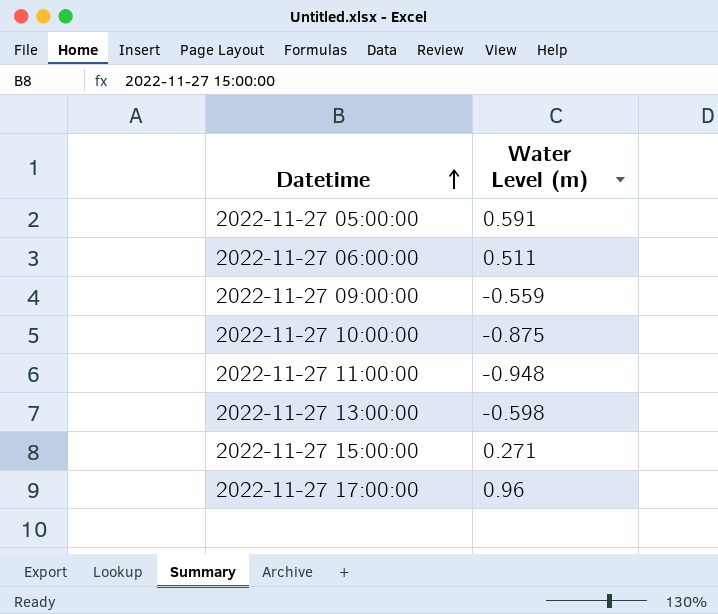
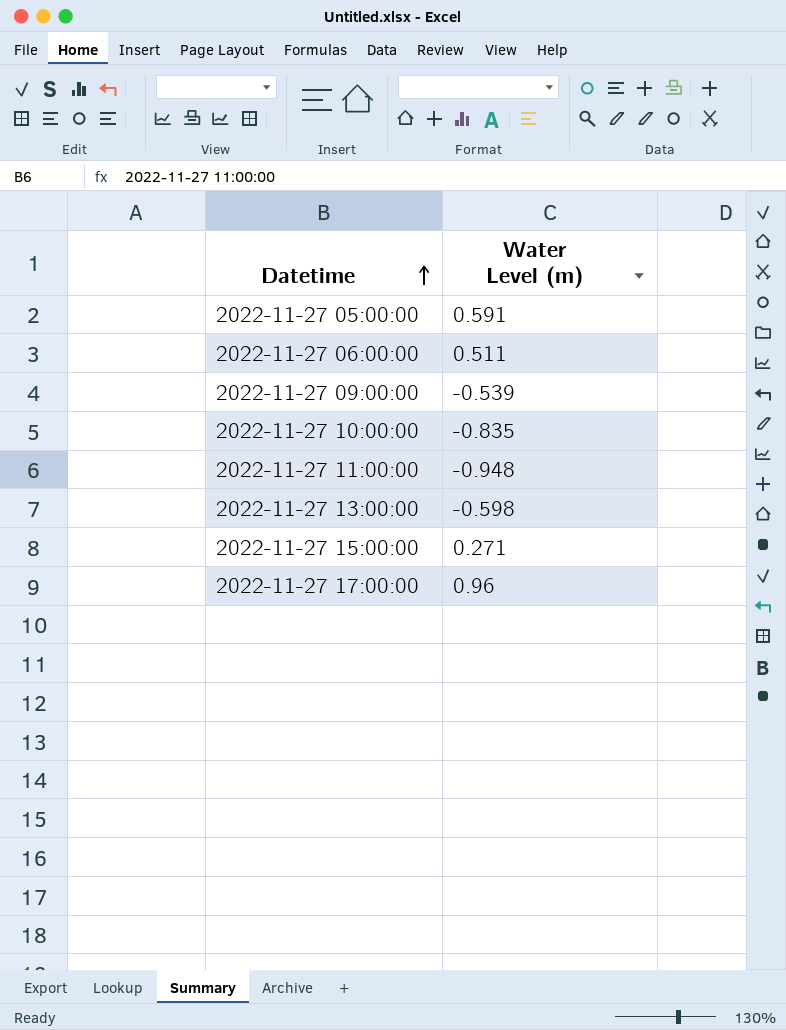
2022-11-27 09:00:00 | Water Level (m): -0.559 -> -0.539
2022-11-27 10:00:00 | Water Level (m): -0.875 -> -0.835

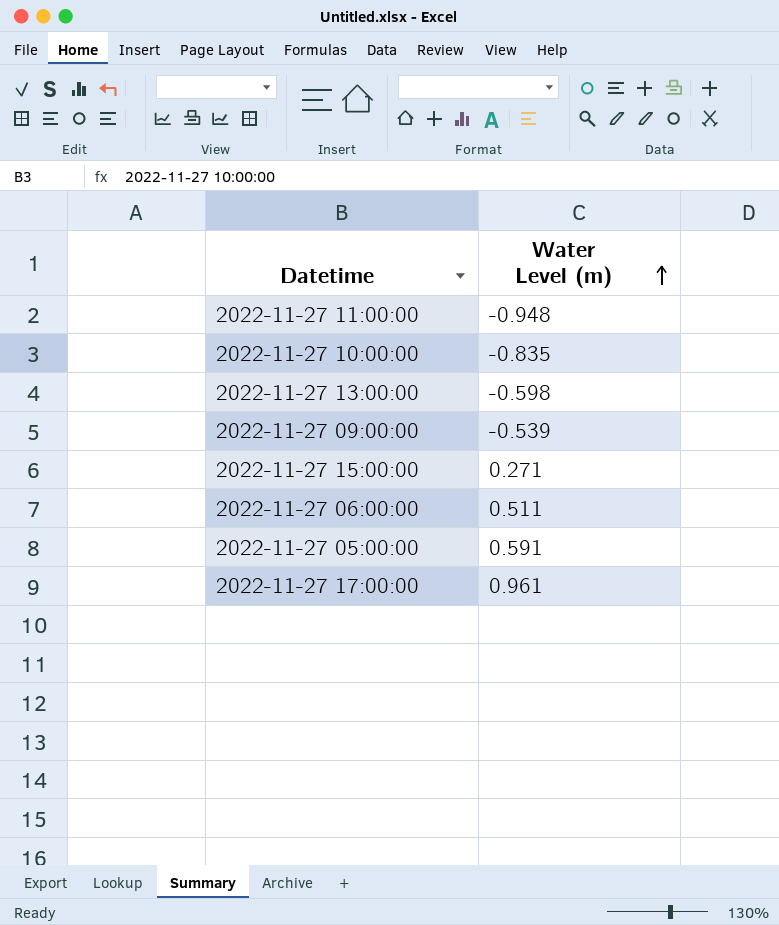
row order: Datetime ascending -> Water Level (m) ascending
2022-11-27 17:00:00 | Water Level (m): 0.96 -> 0.961

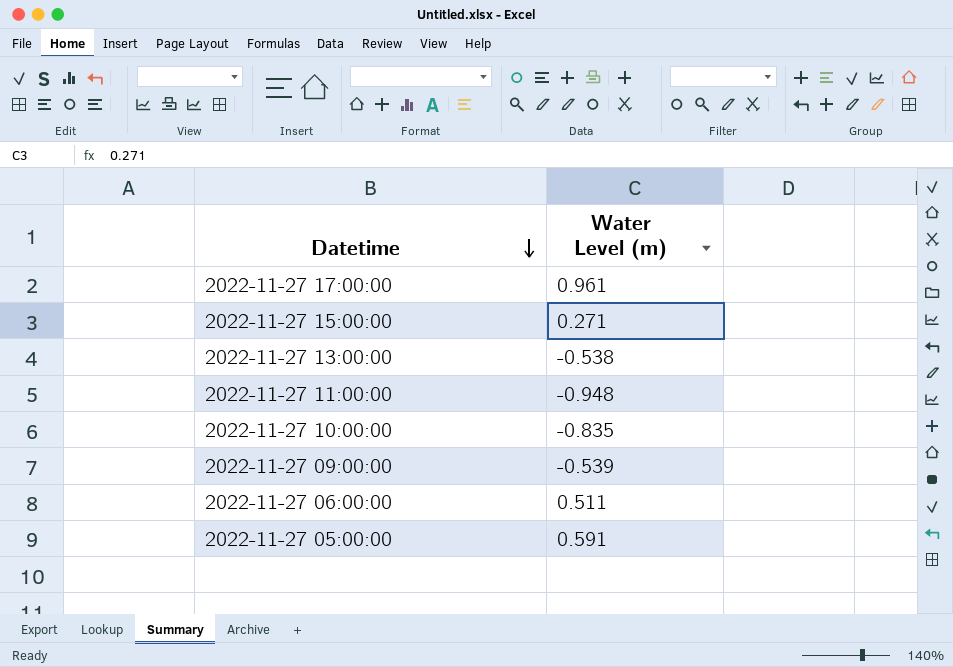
row order: Water Level (m) ascending -> Datetime descending
2022-11-27 13:00:00 | Water Level (m): -0.598 -> -0.538

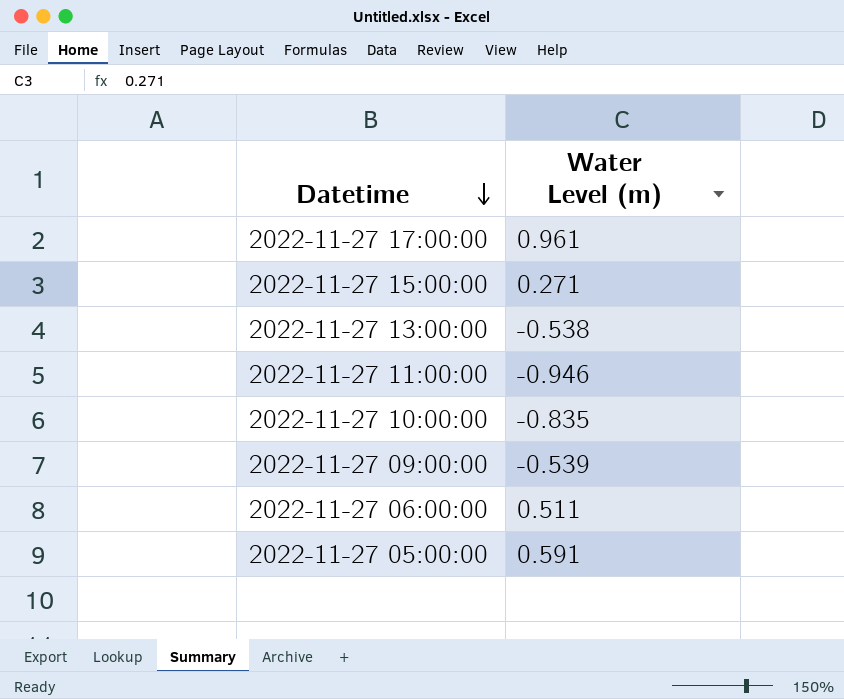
2022-11-27 11:00:00 | Water Level (m): -0.948 -> -0.946

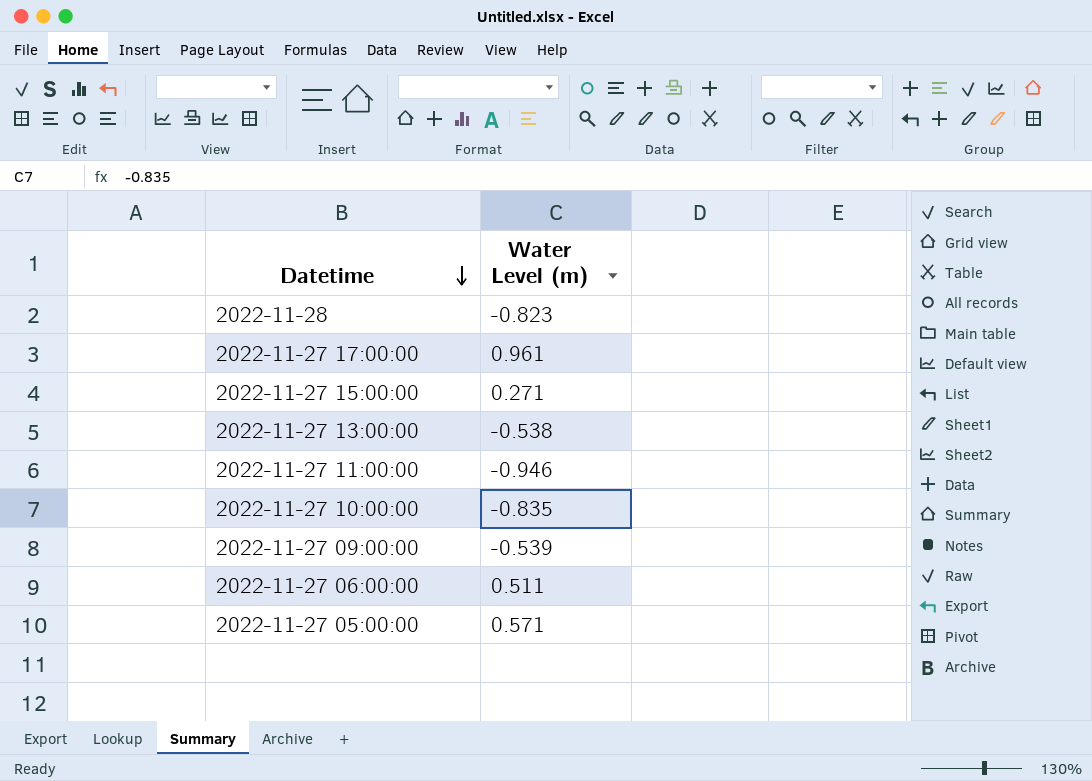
row 2022-11-28: none -> -0.823
2022-11-27 05:00:00 | Water Level (m): 0.591 -> 0.571

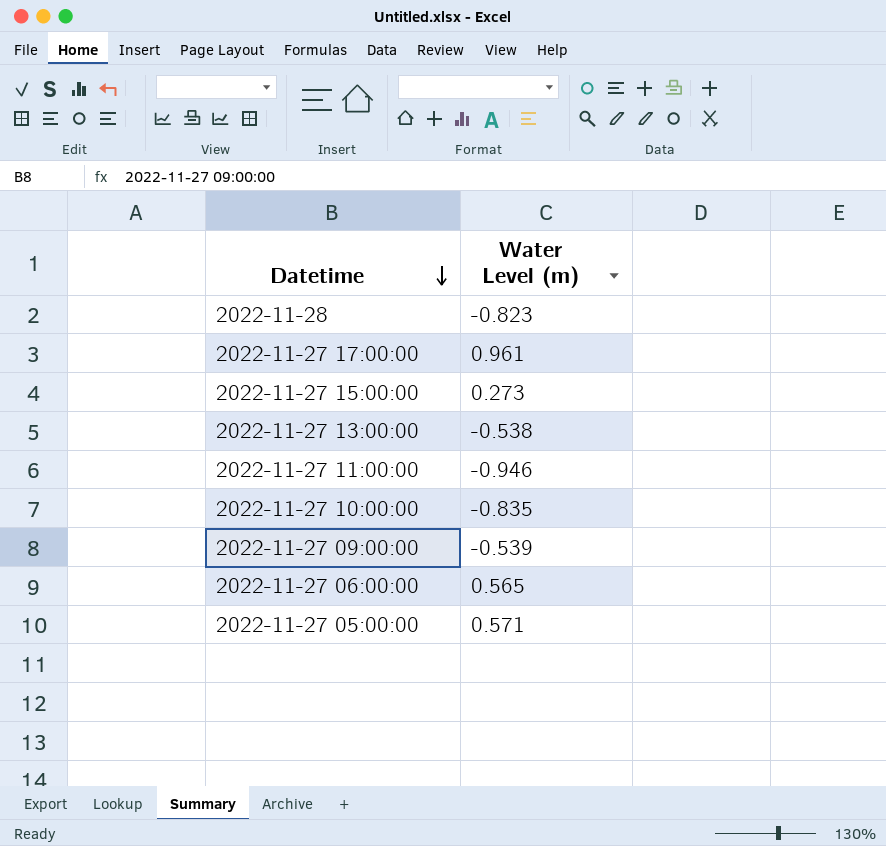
2022-11-27 15:00:00 | Water Level (m): 0.271 -> 0.273
2022-11-27 06:00:00 | Water Level (m): 0.511 -> 0.565

